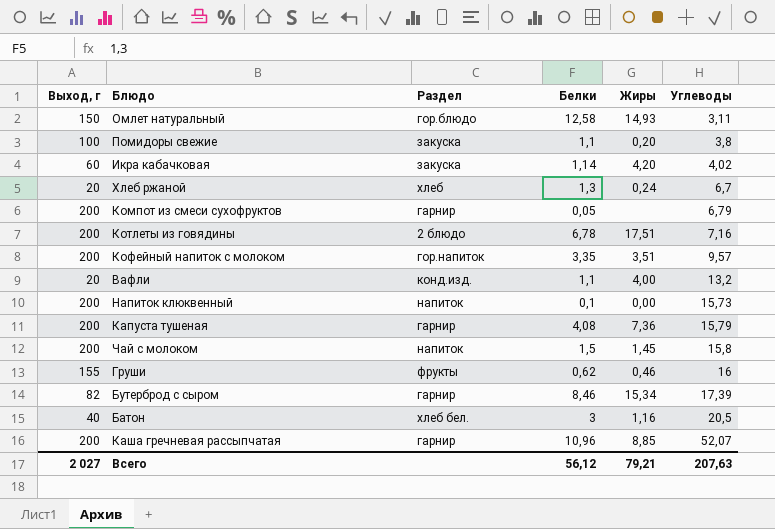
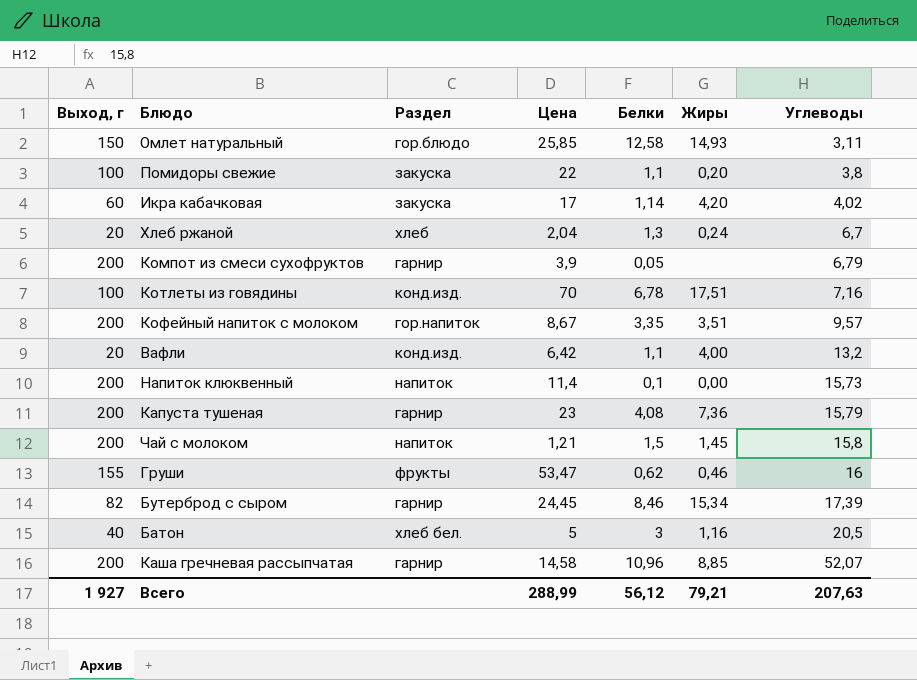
column Цена | position: none -> 4
Котлеты из говядины | Выход, г: 200 -> 100
Котлеты из говядины | Раздел: 2 блюдо -> конд.изд.
Всего | Выход, г: 2 027 -> 1 927

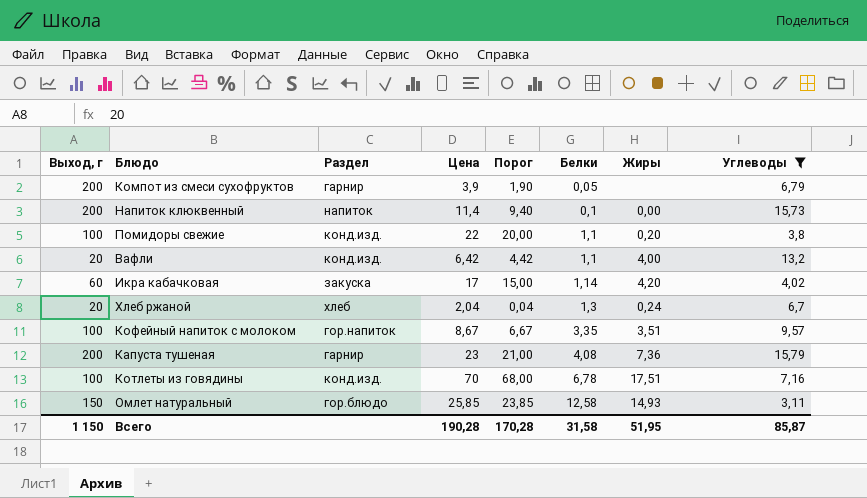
filter: none -> Углеводы <= 15,79
row order: Углеводы ascending -> Белки ascending
column Порог | formula: none -> [Цена] - 2
Помидоры свежие | Раздел: закуска -> конд.изд.
Кофейный напиток с молоком | Выход, г: 200 -> 100
Всего | Выход, г: 1 927 -> 1 150
Всего | Цена: 288,99 -> 190,28
Всего | Белки: 56,12 -> 31,58
Всего | Жиры: 79,21 -> 51,95
Всего | Углеводы: 207,63 -> 85,87

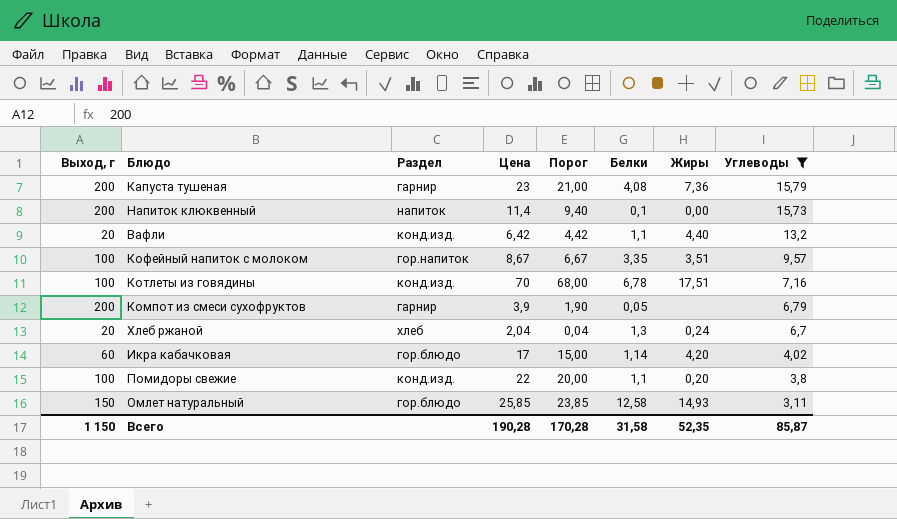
row order: Белки ascending -> Углеводы descending
Вафли | Жиры: 4,00 -> 4,40
Икра кабачковая | Раздел: закуска -> гор.блюдо
Всего | Жиры: 51,95 -> 52,35

